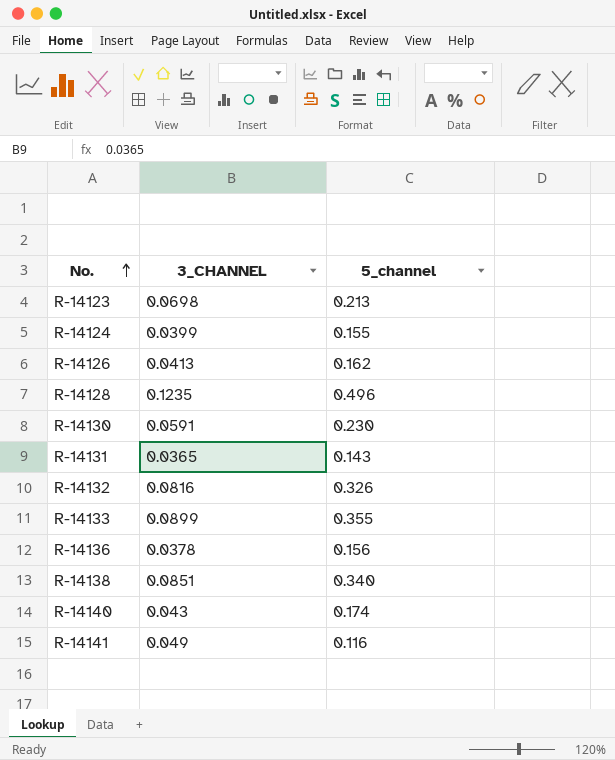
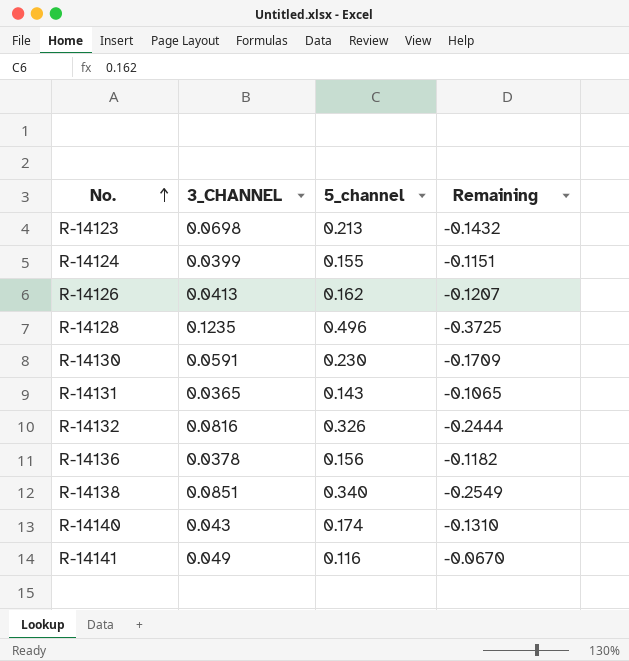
column Remaining | formula: none -> [3_CHANNEL] - [5_channel]
row R-14133: 0.0899 | 0.355 -> none

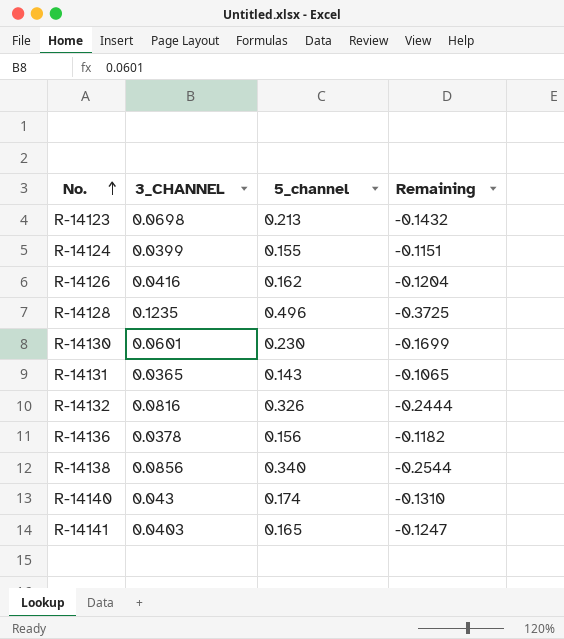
R-14126 | 3_CHANNEL: 0.0413 -> 0.0416
R-14126 | Remaining: -0.1207 -> -0.1204
R-14130 | 3_CHANNEL: 0.0591 -> 0.0601
R-14130 | Remaining: -0.1709 -> -0.1699
R-14138 | 3_CHANNEL: 0.0851 -> 0.0856
R-14138 | Remaining: -0.2549 -> -0.2544
R-14141 | 3_CHANNEL: 0.049 -> 0.0403
R-14141 | 5_channel: 0.116 -> 0.165
R-14141 | Remaining: -0.0670 -> -0.1247

